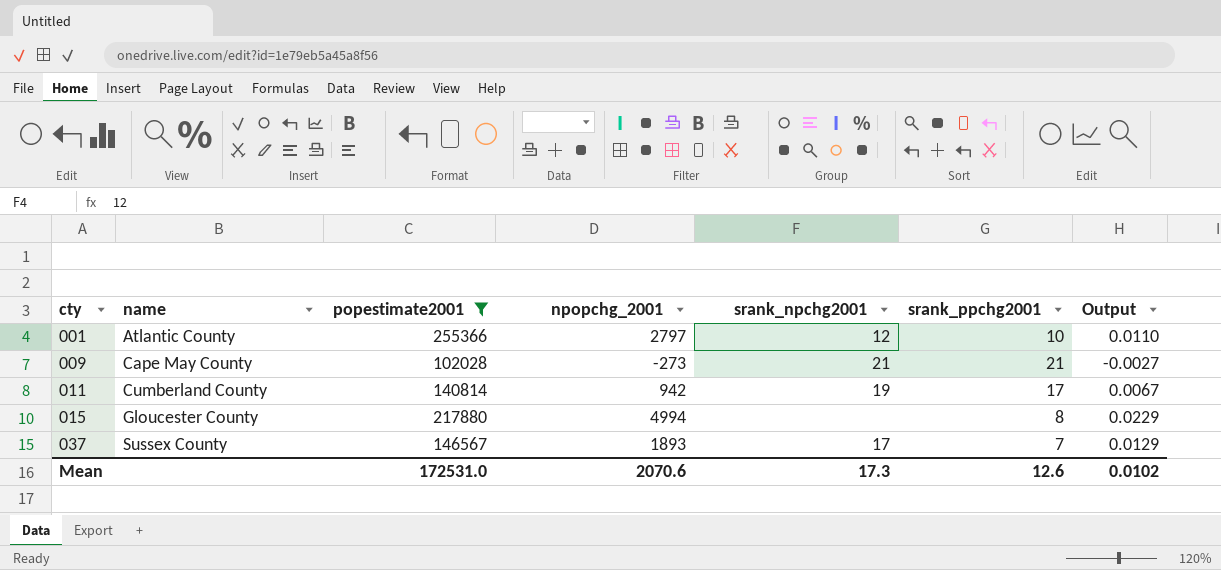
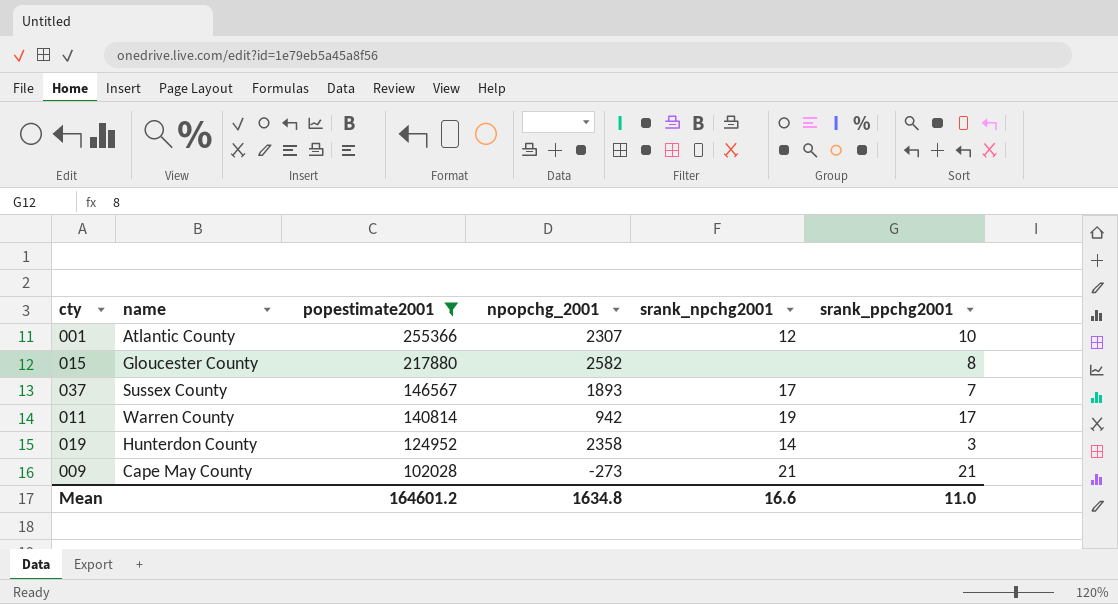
row order: cty ascending -> popestimate2001 descending
column Output | formula: [npopchg_2001] / [popestimate2001] -> none
001 | npopchg_2001: 2797 -> 2307
015 | npopchg_2001: 4994 -> 2582
011 | name: Cumberland County -> Warren County
row 019: none -> Hunterdon County | 124952 | 2358 | 14 | 3
Mean | popestimate2001: 172531.0 -> 164601.2
Mean | npopchg_2001: 2070.6 -> 1634.8
Mean | srank_npchg2001: 17.3 -> 16.6
Mean | srank_ppchg2001: 12.6 -> 11.0

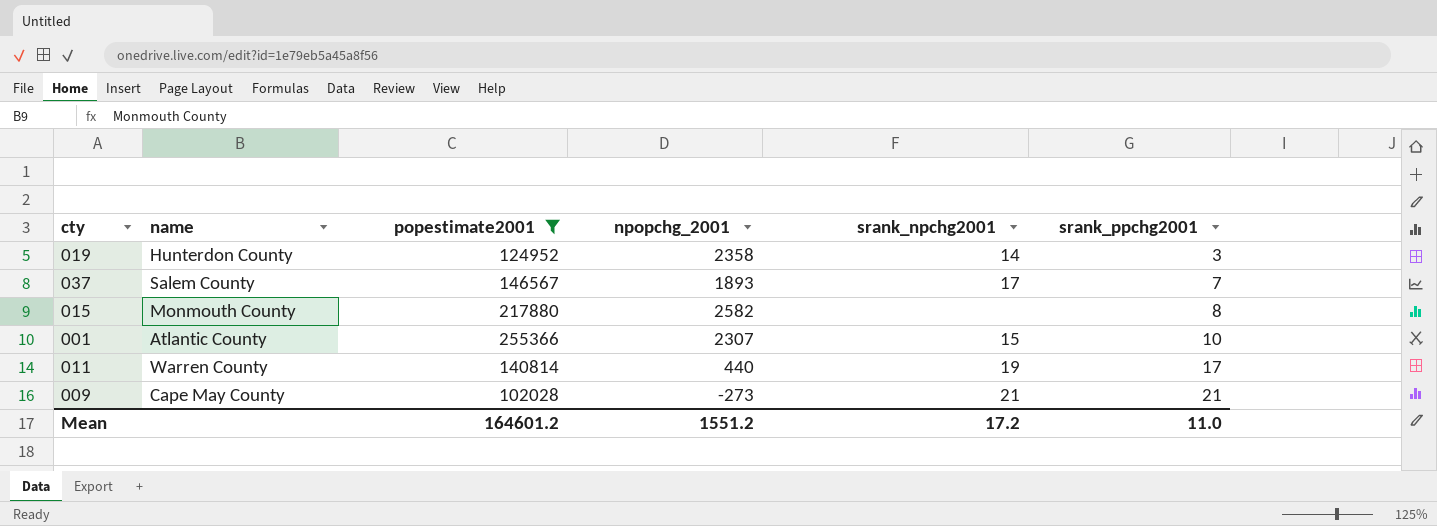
row order: popestimate2001 descending -> srank_ppchg2001 ascending
037 | name: Sussex County -> Salem County
015 | name: Gloucester County -> Monmouth County
001 | srank_npchg2001: 12 -> 15
011 | npopchg_2001: 942 -> 440
Mean | npopchg_2001: 1634.8 -> 1551.2
Mean | srank_npchg2001: 16.6 -> 17.2

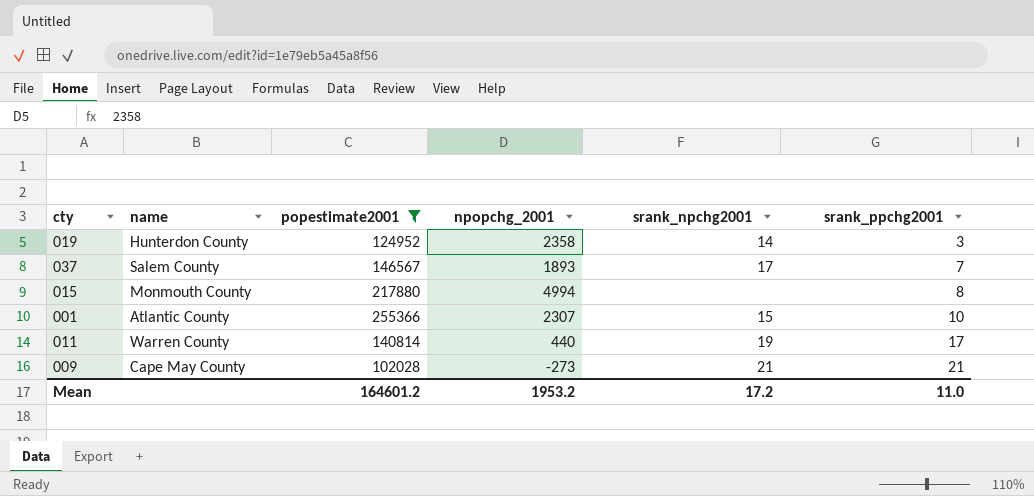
015 | npopchg_2001: 2582 -> 4994
Mean | npopchg_2001: 1551.2 -> 1953.2

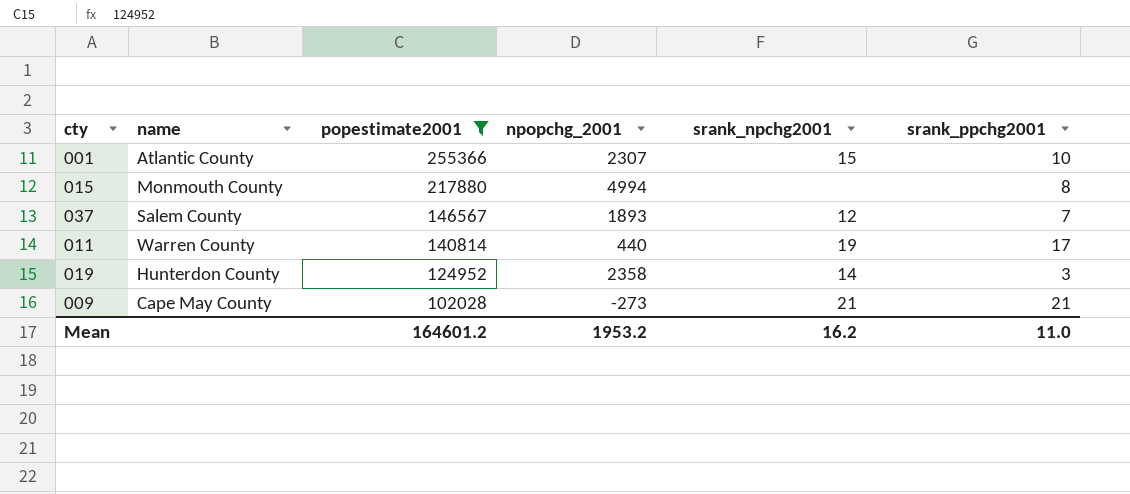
row order: srank_ppchg2001 ascending -> popestimate2001 descending
037 | srank_npchg2001: 17 -> 12
Mean | srank_npchg2001: 17.2 -> 16.2

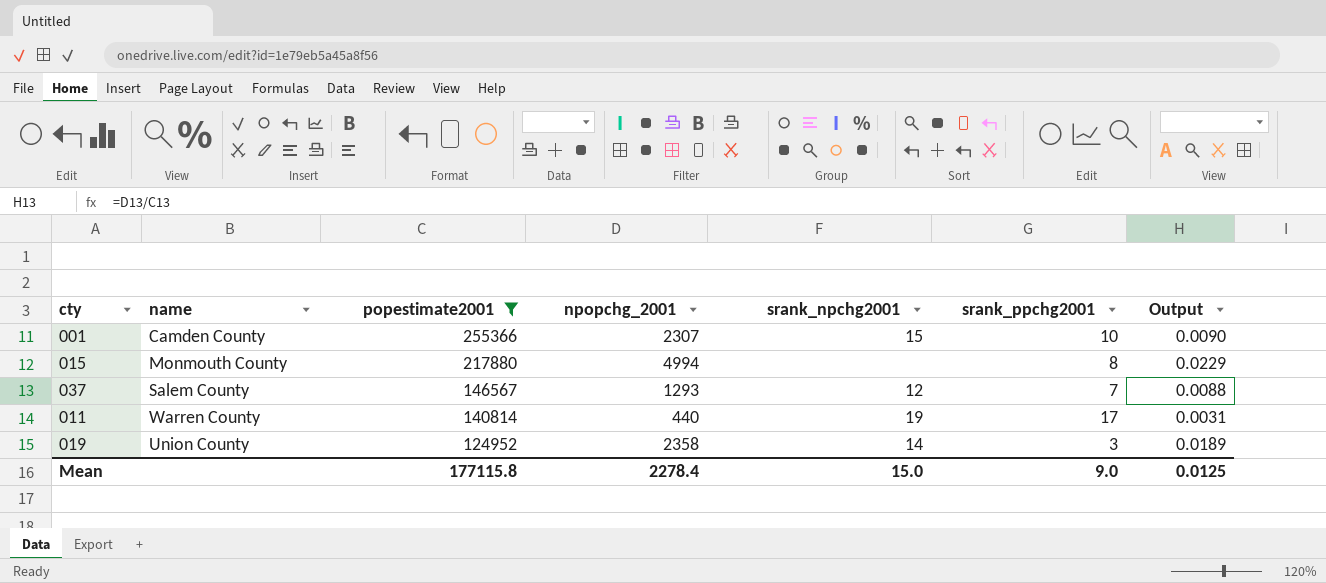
column Output | formula: none -> [npopchg_2001] / [popestimate2001]
row 009: Cape May County | 102028 | -273 | 21 | 21 -> none
001 | name: Atlantic County -> Camden County
037 | npopchg_2001: 1893 -> 1293
019 | name: Hunterdon County -> Union County
Mean | popestimate2001: 164601.2 -> 177115.8
Mean | npopchg_2001: 1953.2 -> 2278.4
Mean | srank_npchg2001: 16.2 -> 15.0
Mean | srank_ppchg2001: 11.0 -> 9.0

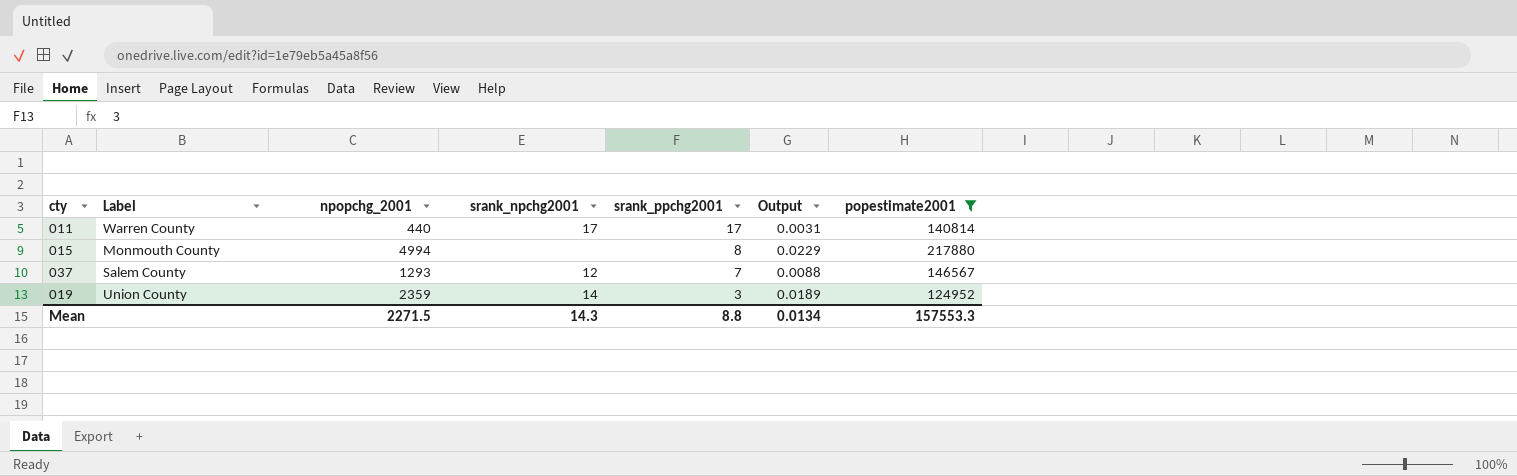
row order: popestimate2001 descending -> srank_ppchg2001 descending
column name: name -> Label
column popestimate2001 | position: 3 -> 7
row 001: Camden County | 255366 | 2307 | 15 | 10 | 0.0090 -> none
011 | srank_npchg2001: 19 -> 17
019 | npopchg_2001: 2358 -> 2359
Mean | npopchg_2001: 2278.4 -> 2271.5
Mean | srank_npchg2001: 15.0 -> 14.3
Mean | srank_ppchg2001: 9.0 -> 8.8
Mean | Output: 0.0125 -> 0.0134
Mean | popestimate2001: 177115.8 -> 157553.3

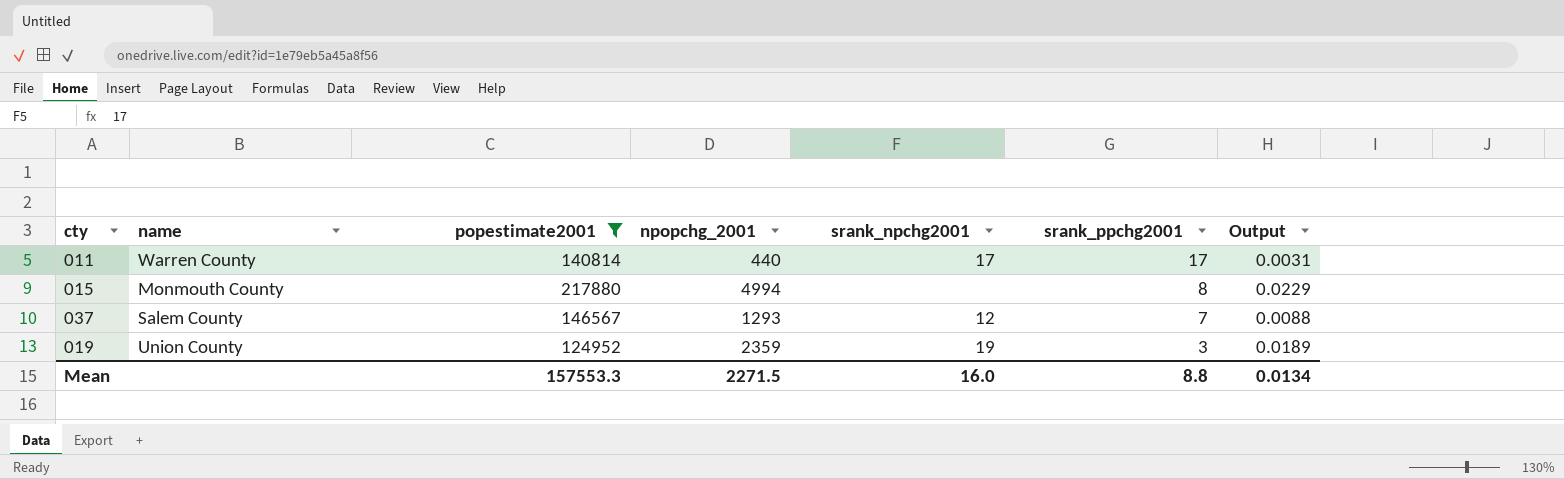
column name: Label -> name
column popestimate2001 | position: 7 -> 3
019 | srank_npchg2001: 14 -> 19
Mean | srank_npchg2001: 14.3 -> 16.0

